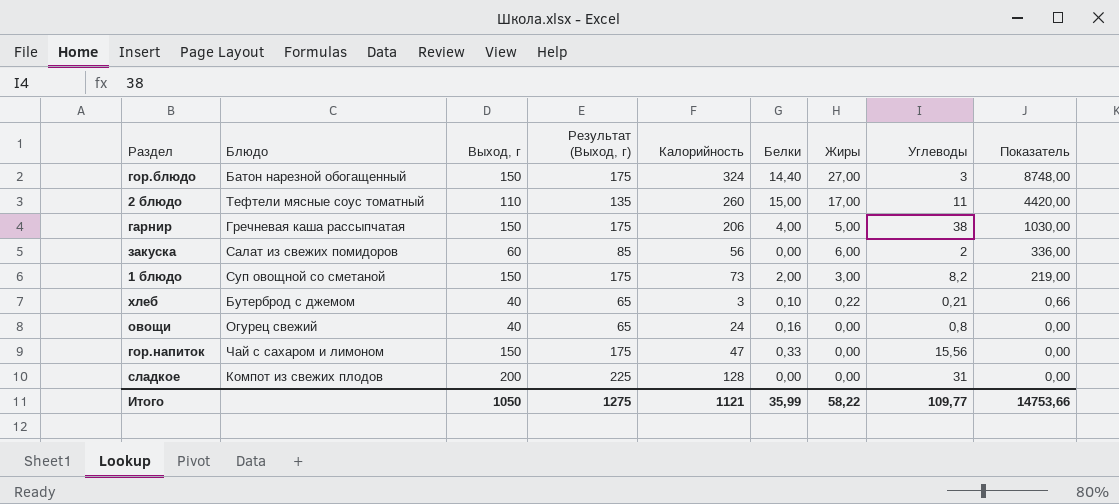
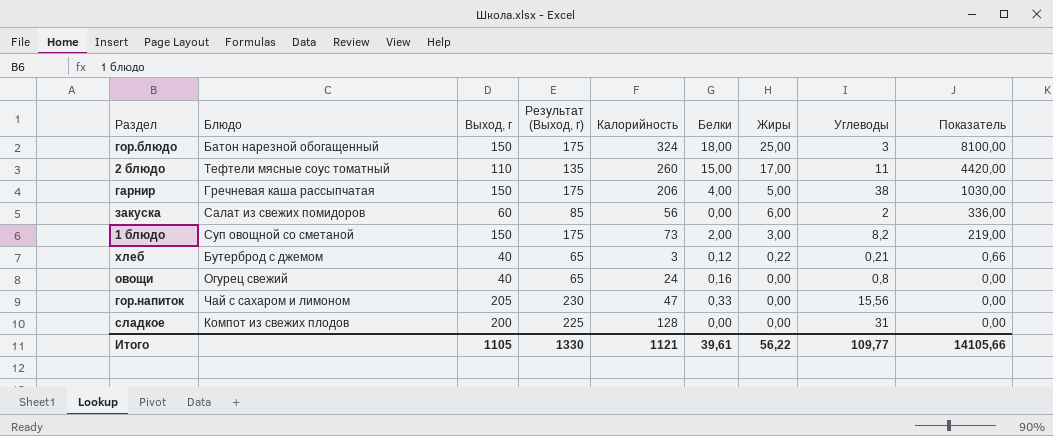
гор.блюдо | Белки: 14,40 -> 18,00
гор.блюдо | Жиры: 27,00 -> 25,00
гор.блюдо | Показатель: 8748,00 -> 8100,00
хлеб | Белки: 0,10 -> 0,12
гор.напиток | Выход, г: 150 -> 205
гор.напиток | Результат (Выход, г): 175 -> 230
Итого | Выход, г: 1050 -> 1105
Итого | Результат (Выход, г): 1275 -> 1330
Итого | Белки: 35,99 -> 39,61
Итого | Жиры: 58,22 -> 56,22
Итого | Показатель: 14753,66 -> 14105,66

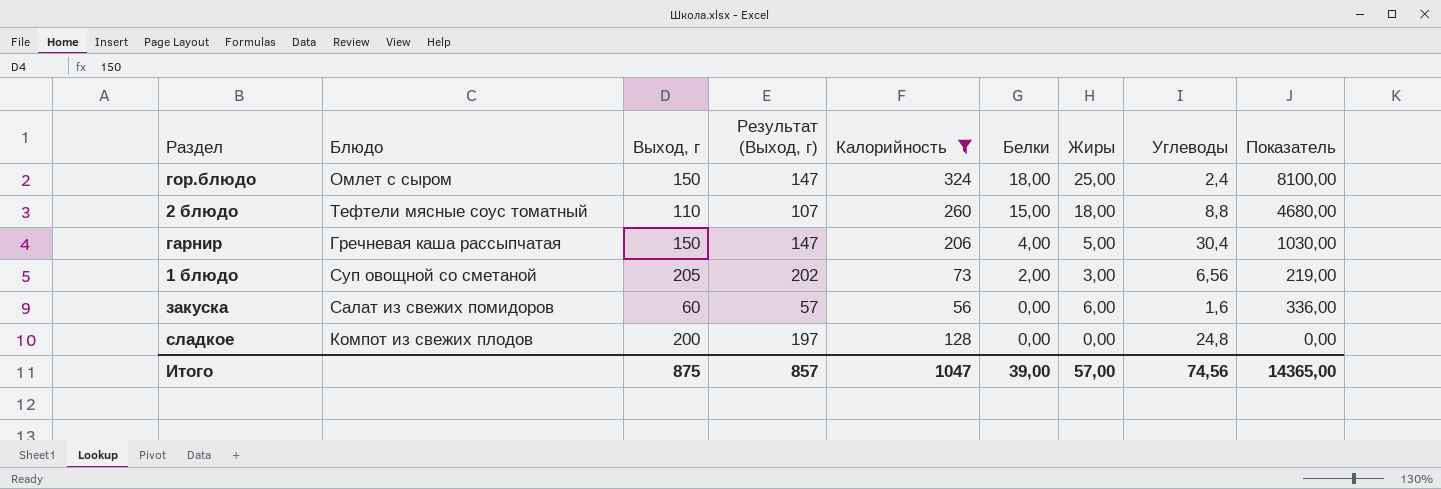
filter: none -> Калорийность >= 56
row order: Показатель descending -> Белки descending
column Результат (Выход, г) | formula: [Выход, г] + 25 -> [Выход, г] - 3
гор.блюдо | Блюдо: Батон нарезной обогащенный -> Омлет с сыром
гор.блюдо | Углеводы: 3 -> 2,4
2 блюдо | Жиры: 17,00 -> 18,00
2 блюдо | Углеводы: 11 -> 8,8
2 блюдо | Показатель: 4420,00 -> 4680,00
гарнир | Углеводы: 38 -> 30,4
1 блюдо | Выход, г: 150 -> 205
1 блюдо | Углеводы: 8,2 -> 6,56
закуска | Углеводы: 2 -> 1,6
сладкое | Углеводы: 31 -> 24,8
Итого | Выход, г: 1105 -> 875
Итого | Результат (Выход, г): 1330 -> 857
Итого | Калорийность: 1121 -> 1047
Итого | Белки: 39,61 -> 39,00
Итого | Жиры: 56,22 -> 57,00
Итого | Углеводы: 109,77 -> 74,56
Итого | Показатель: 14105,66 -> 14365,00

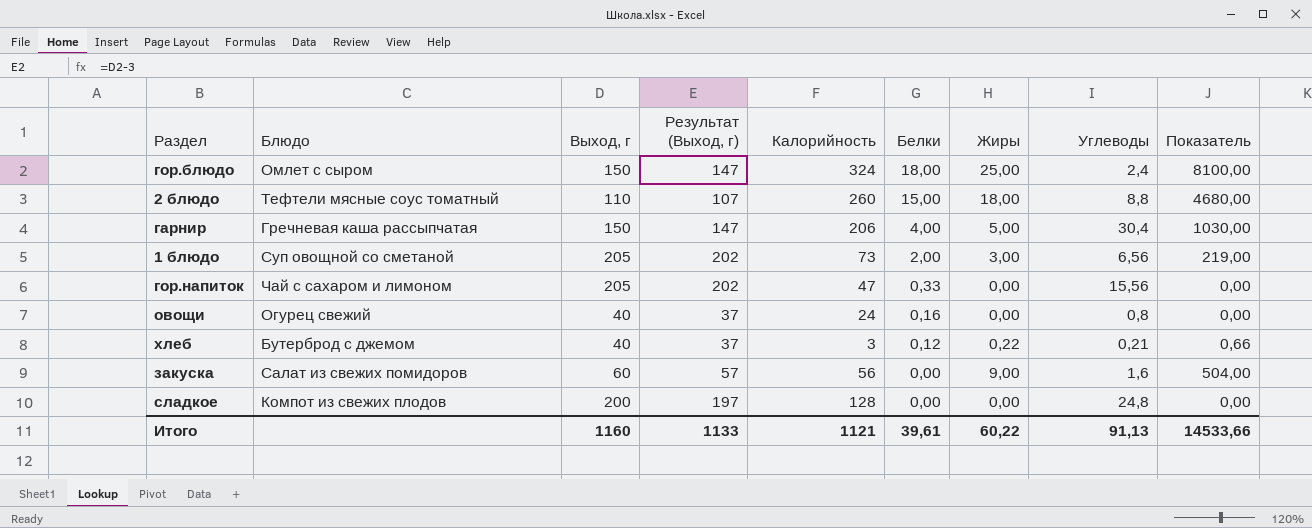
filter: Калорийность >= 56 -> none
закуска | Жиры: 6,00 -> 9,00
закуска | Показатель: 336,00 -> 504,00
Итого | Выход, г: 875 -> 1160
Итого | Результат (Выход, г): 857 -> 1133
Итого | Калорийность: 1047 -> 1121
Итого | Белки: 39,00 -> 39,61
Итого | Жиры: 57,00 -> 60,22
Итого | Углеводы: 74,56 -> 91,13
Итого | Показатель: 14365,00 -> 14533,66

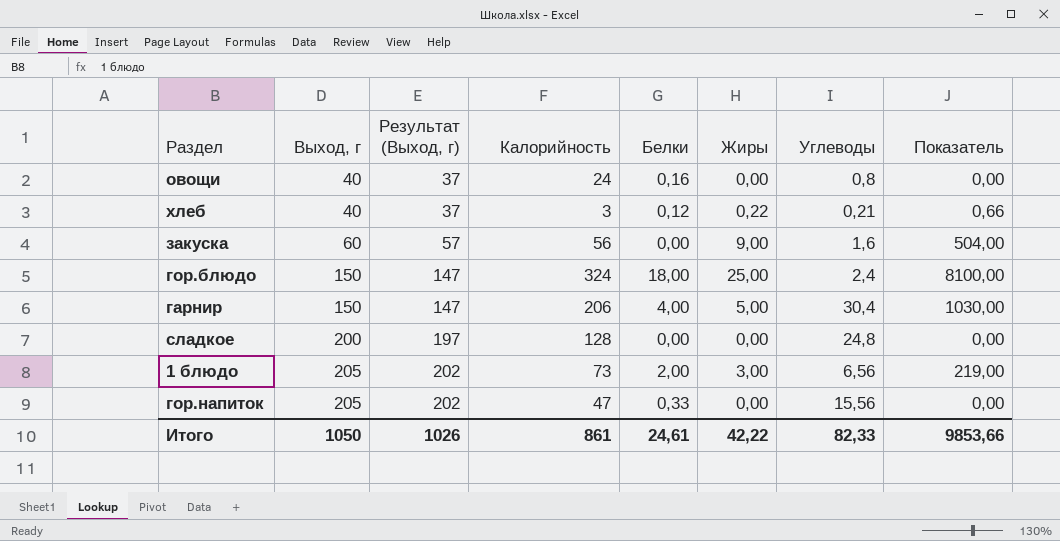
row order: Белки descending -> Выход, г ascending
column Блюдо | position: 2 -> none
row 2 блюдо: Тефтели мясные соус томатный | 110 | 107 | 260 | 15,00 | 18,00 | 8,8 | 4680,00 -> none
Итого | Выход, г: 1160 -> 1050
Итого | Результат (Выход, г): 1133 -> 1026
Итого | Калорийность: 1121 -> 861
Итого | Белки: 39,61 -> 24,61
Итого | Жиры: 60,22 -> 42,22
Итого | Углеводы: 91,13 -> 82,33
Итого | Показатель: 14533,66 -> 9853,66

